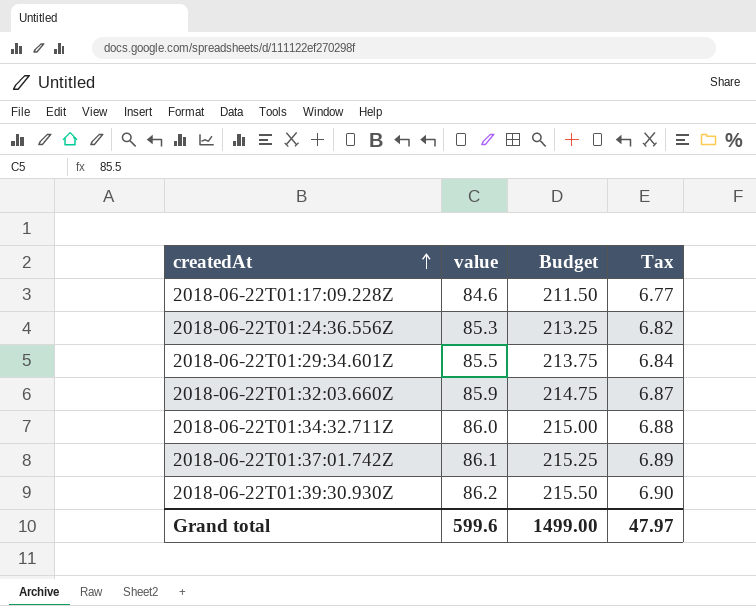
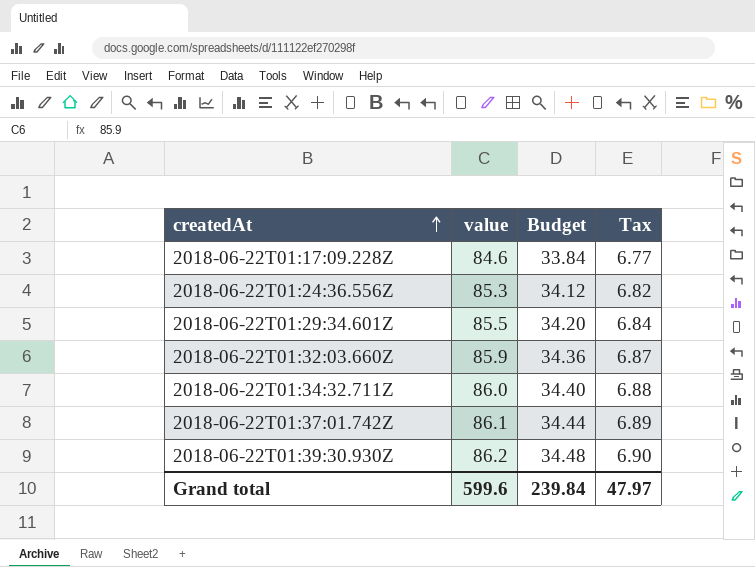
column Budget | formula: [value] * 2.5 -> [value] * 0.4
Grand total | Budget: 1499.00 -> 239.84

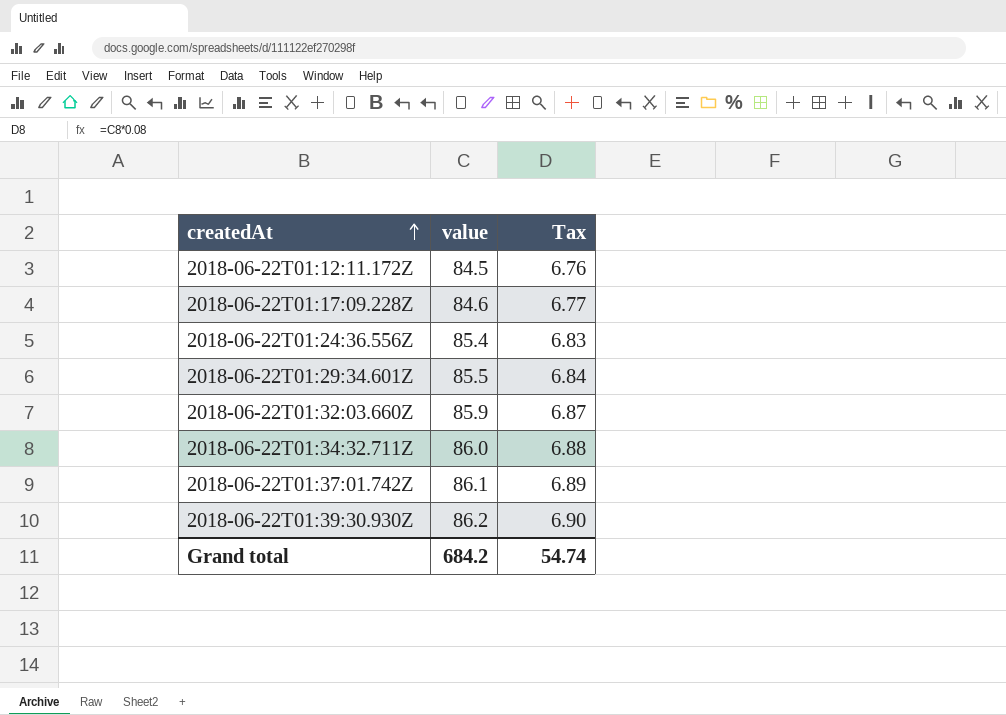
column Budget | formula: [value] * 0.4 -> none
row 2018-06-22T01:12:11.172Z: none -> 84.5 | 6.76
2018-06-22T01:24:36.556Z | value: 85.3 -> 85.4
2018-06-22T01:24:36.556Z | Tax: 6.82 -> 6.83
Grand total | value: 599.6 -> 684.2
Grand total | Tax: 47.97 -> 54.74

